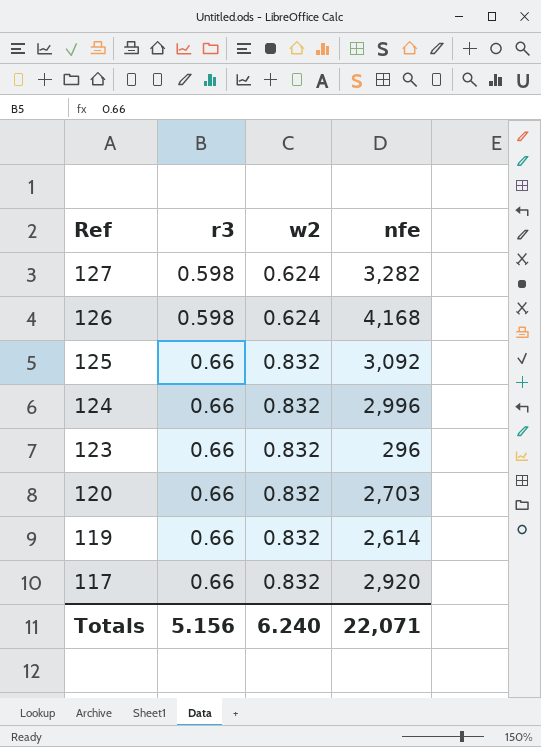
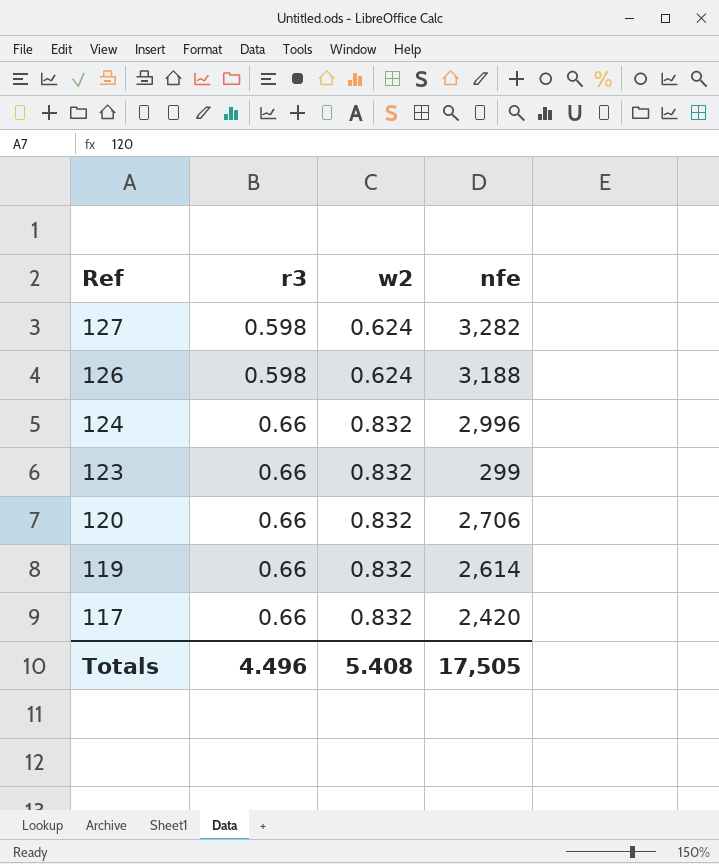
row 125: 0.66 | 0.832 | 3,092 -> none
126 | nfe: 4,168 -> 3,188
123 | nfe: 296 -> 299
120 | nfe: 2,703 -> 2,706
117 | nfe: 2,920 -> 2,420
Totals | r3: 5.156 -> 4.496
Totals | w2: 6.240 -> 5.408
Totals | nfe: 22,071 -> 17,505

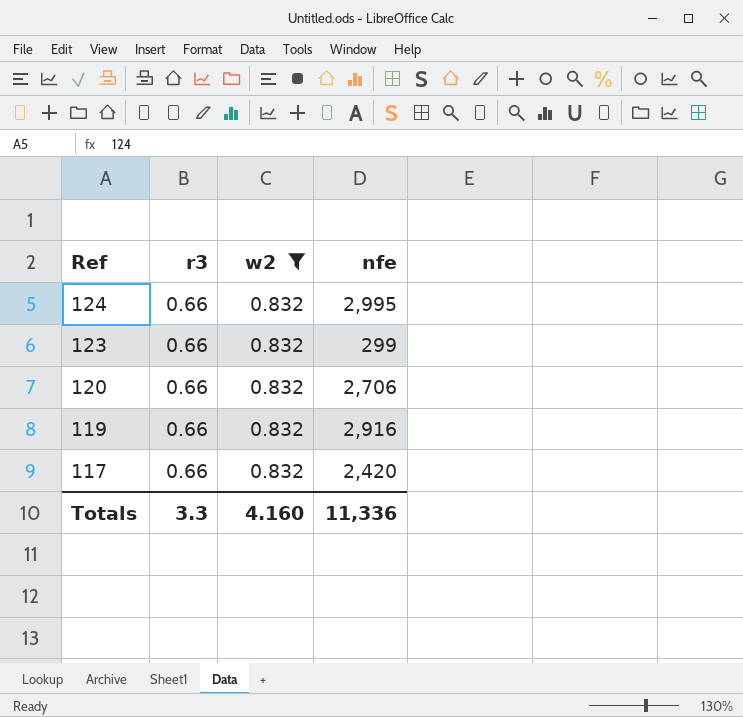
filter: none -> w2 = 0.832
124 | nfe: 2,996 -> 2,995
119 | nfe: 2,614 -> 2,916
Totals | r3: 4.496 -> 3.3
Totals | w2: 5.408 -> 4.160
Totals | nfe: 17,505 -> 11,336

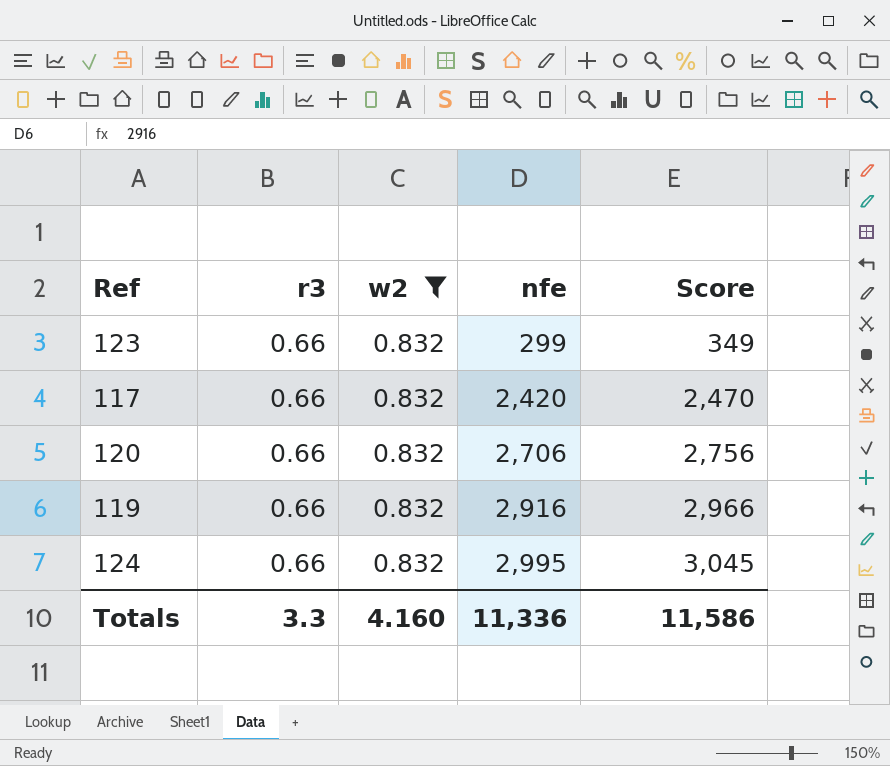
row order: Ref descending -> nfe ascending
column Score | formula: none -> [nfe] + 50

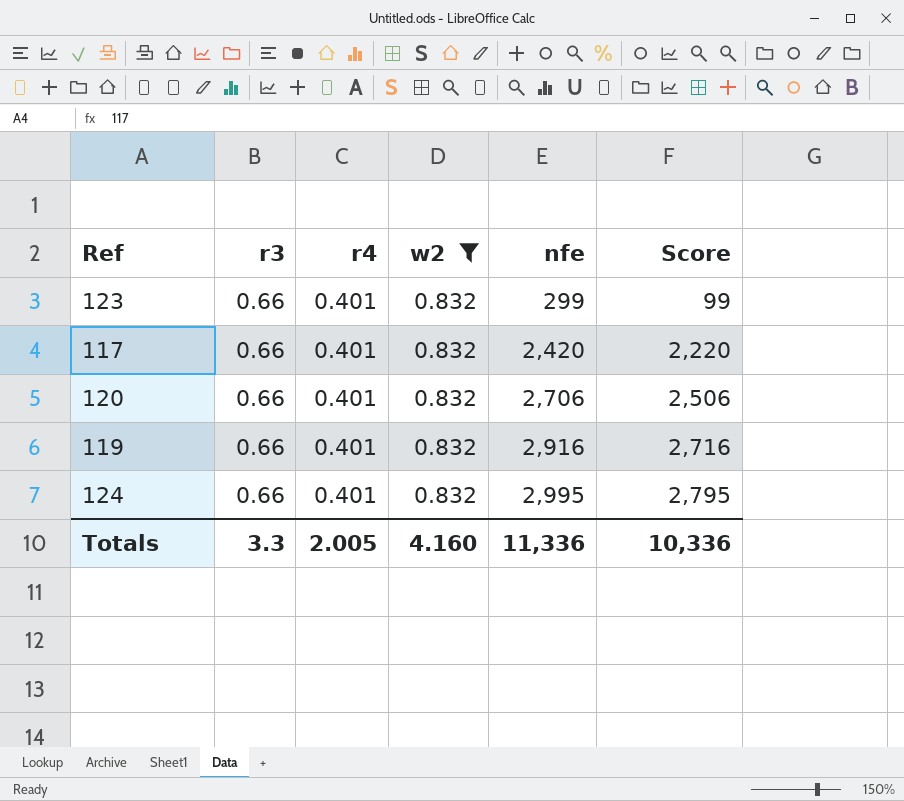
column r4 | position: none -> 3
column Score | formula: [nfe] + 50 -> [nfe] - 200
Totals | Score: 11,586 -> 10,336

